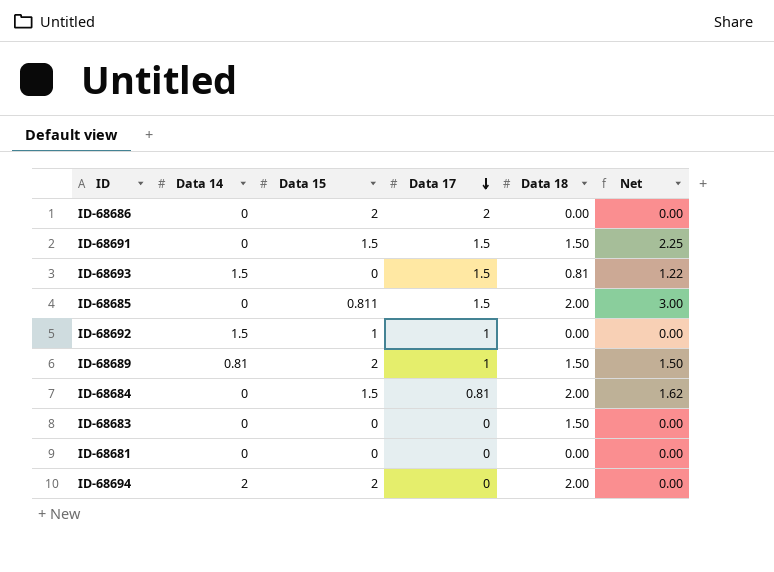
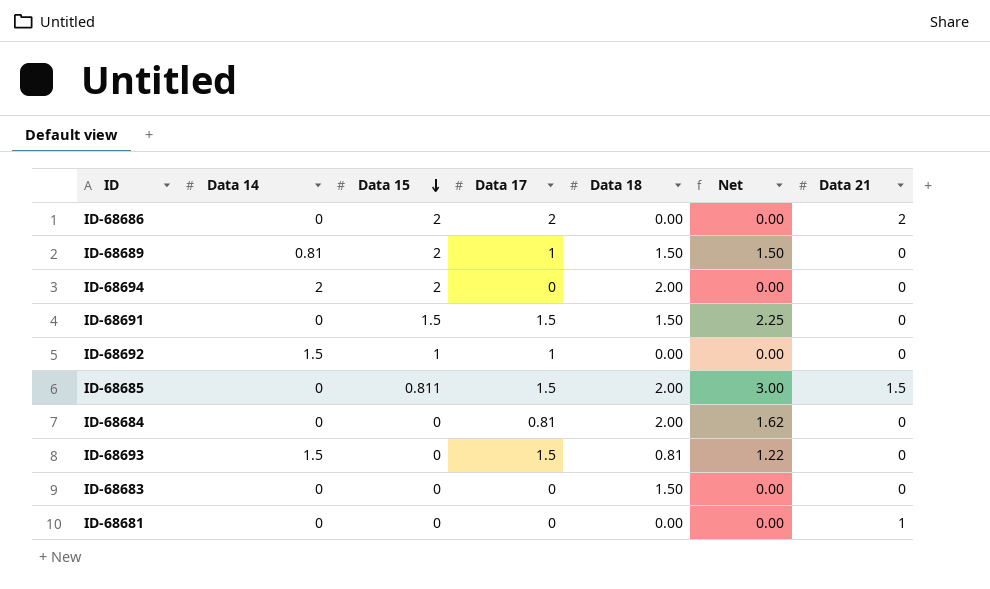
row order: Data 17 descending -> Data 15 descending
column Data 21 | position: none -> 7
ID-68684 | Data 15: 1.5 -> 0

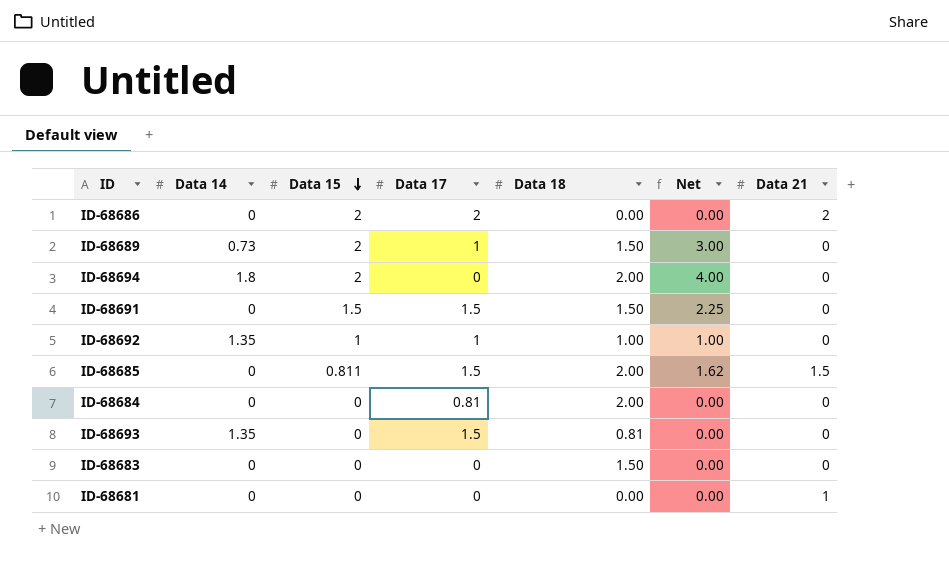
column Net | formula: [Data 17] * [Data 18] -> [Data 15] * [Data 18]
ID-68689 | Data 14: 0.81 -> 0.73
ID-68694 | Data 14: 2 -> 1.8
ID-68692 | Data 14: 1.5 -> 1.35
ID-68692 | Data 18: 0.00 -> 1.00
ID-68693 | Data 14: 1.5 -> 1.35

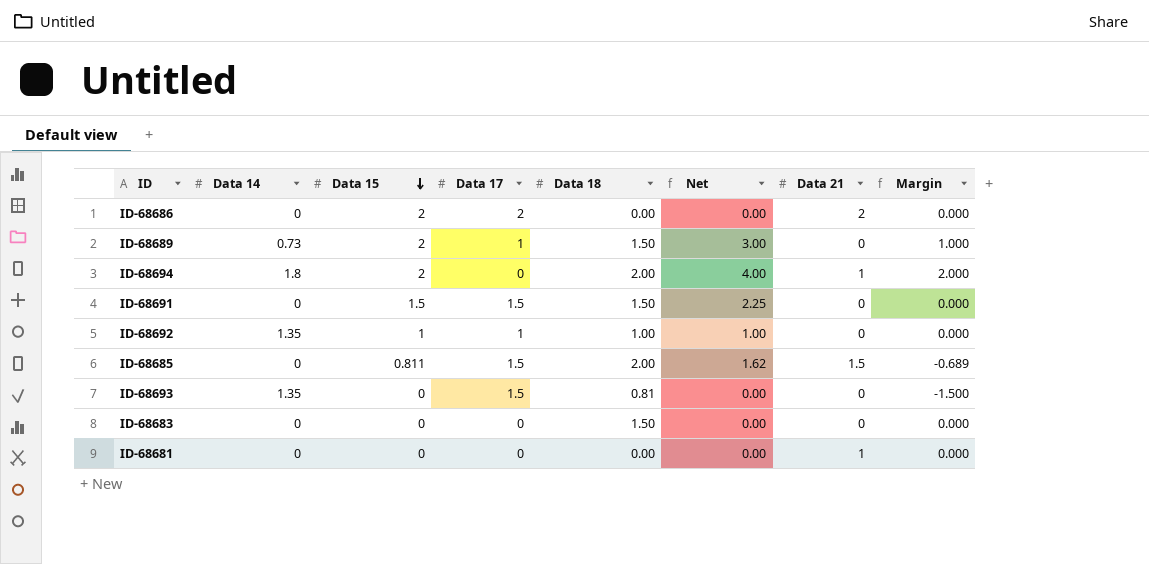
column Margin | formula: none -> [Data 15] - [Data 17]
row ID-68684: 0 | 0 | 0.81 | 2.00 | 0.00 | 0 -> none
ID-68694 | Data 21: 0 -> 1

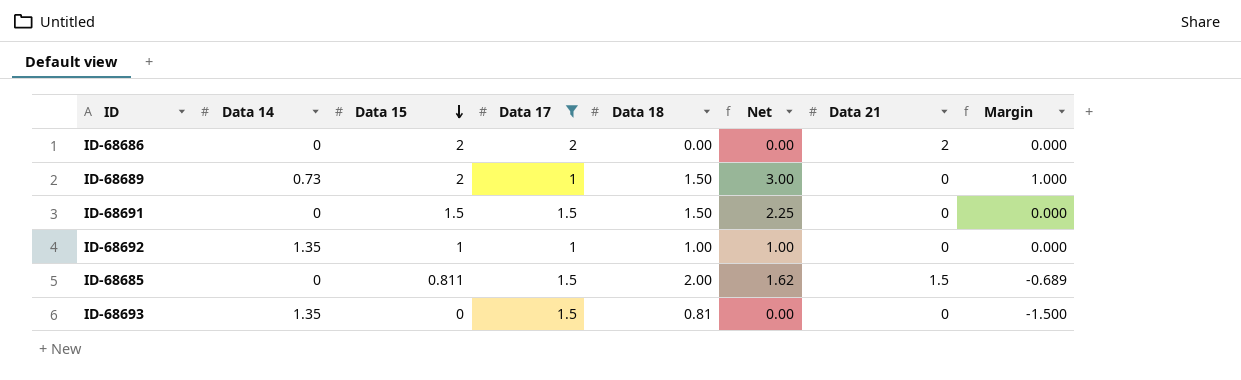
filter: none -> Data 17 != 0

